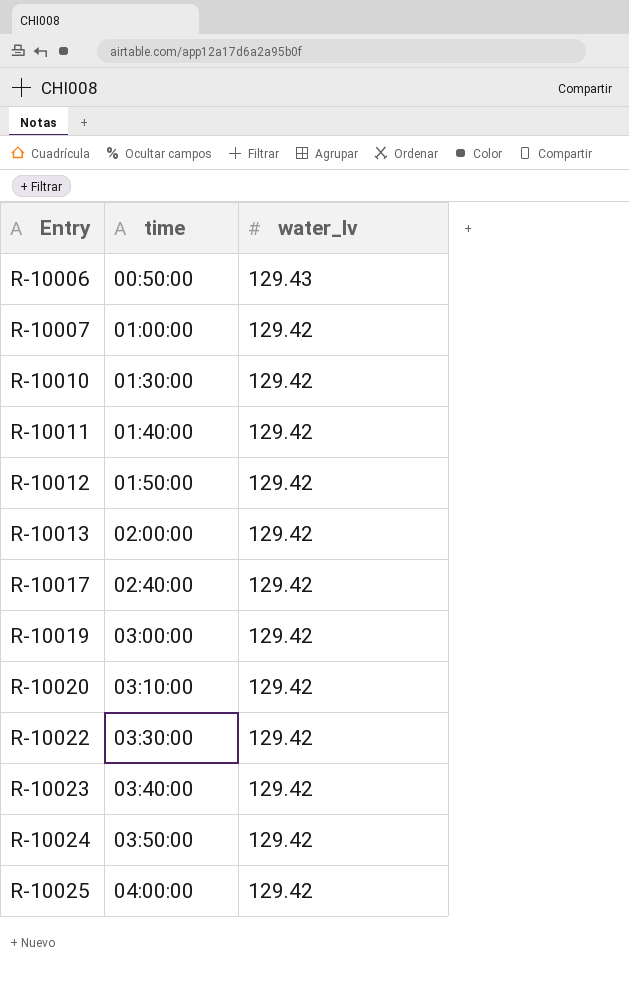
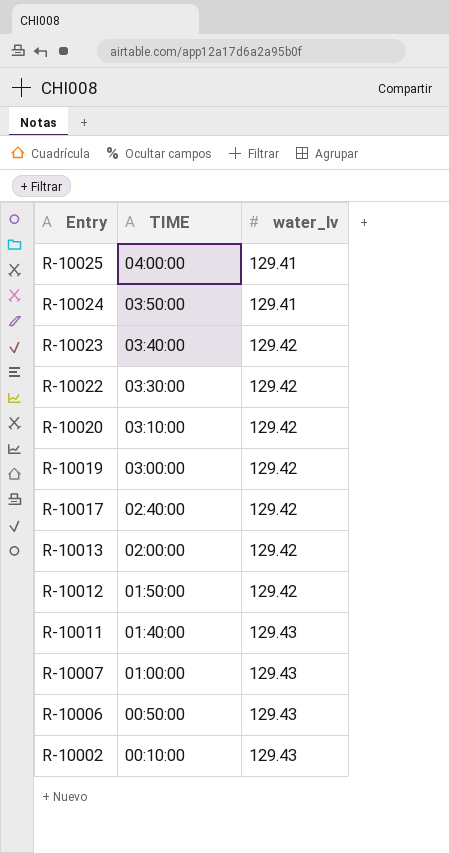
row order: Entry ascending -> Entry descending
column name: time -> TIME
row R-10010: 01:30:00 | 129.42 -> none
R-10025 | water_lv: 129.42 -> 129.41
R-10024 | water_lv: 129.42 -> 129.41
R-10011 | water_lv: 129.42 -> 129.43
R-10007 | water_lv: 129.42 -> 129.43
row R-10002: none -> 00:10:00 | 129.43

